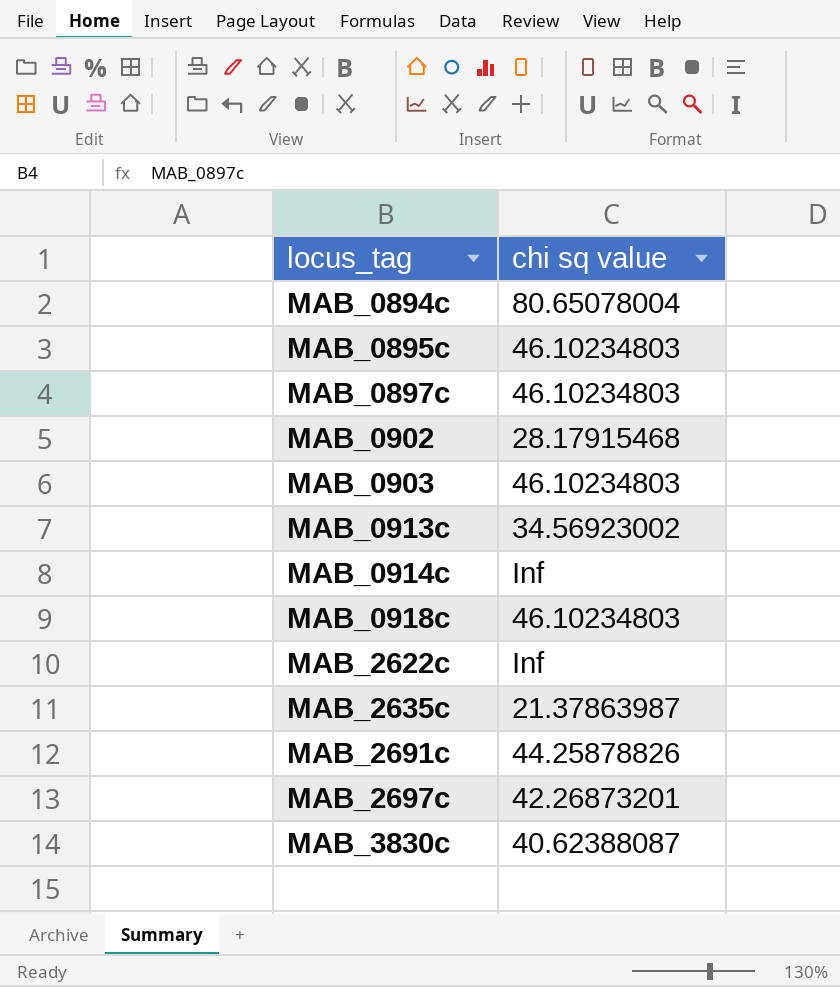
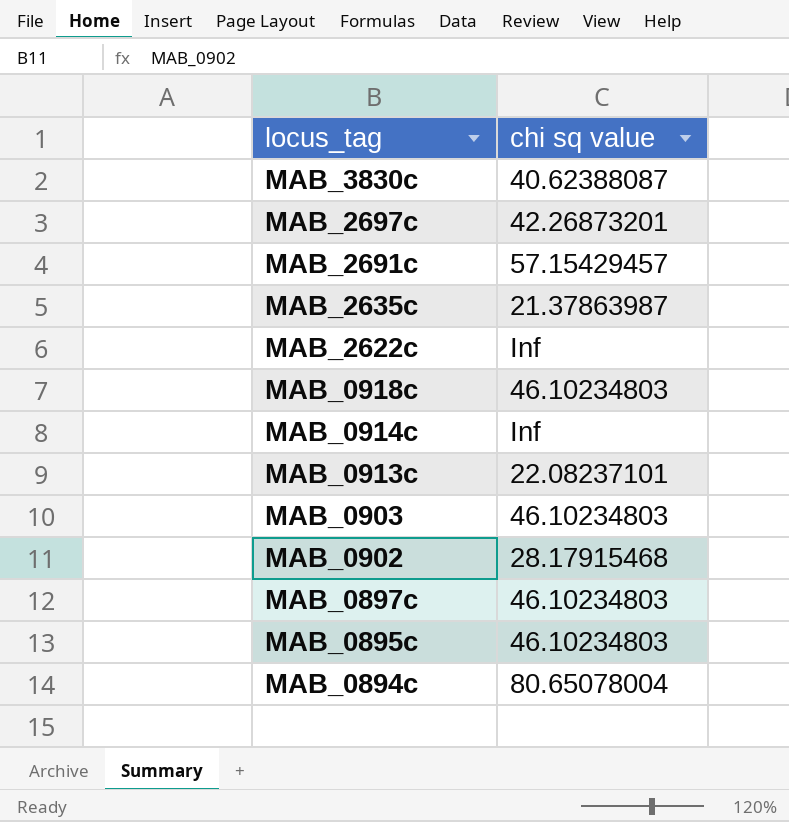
row order: locus_tag ascending -> locus_tag descending
MAB_2691c | chi sq value: 44.25878826 -> 57.15429457
MAB_0913c | chi sq value: 34.56923002 -> 22.08237101

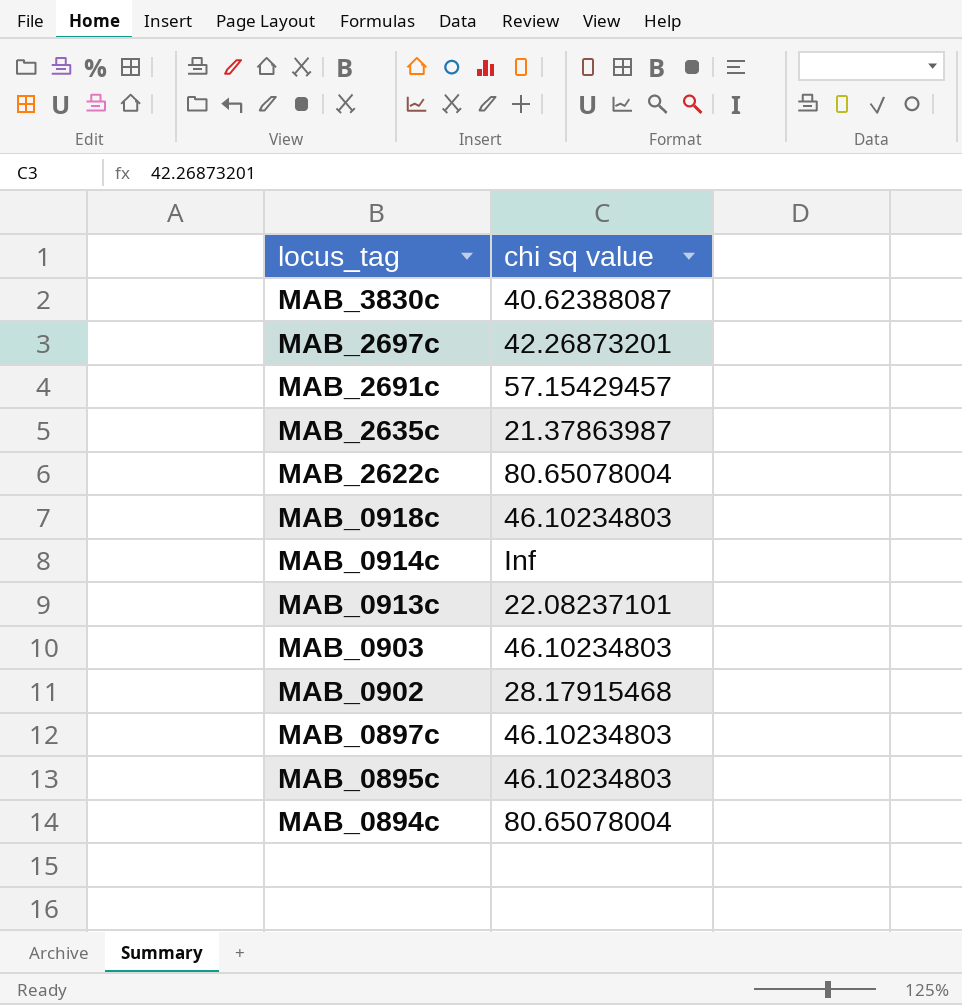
MAB_2622c | chi sq value: Inf -> 80.65078004

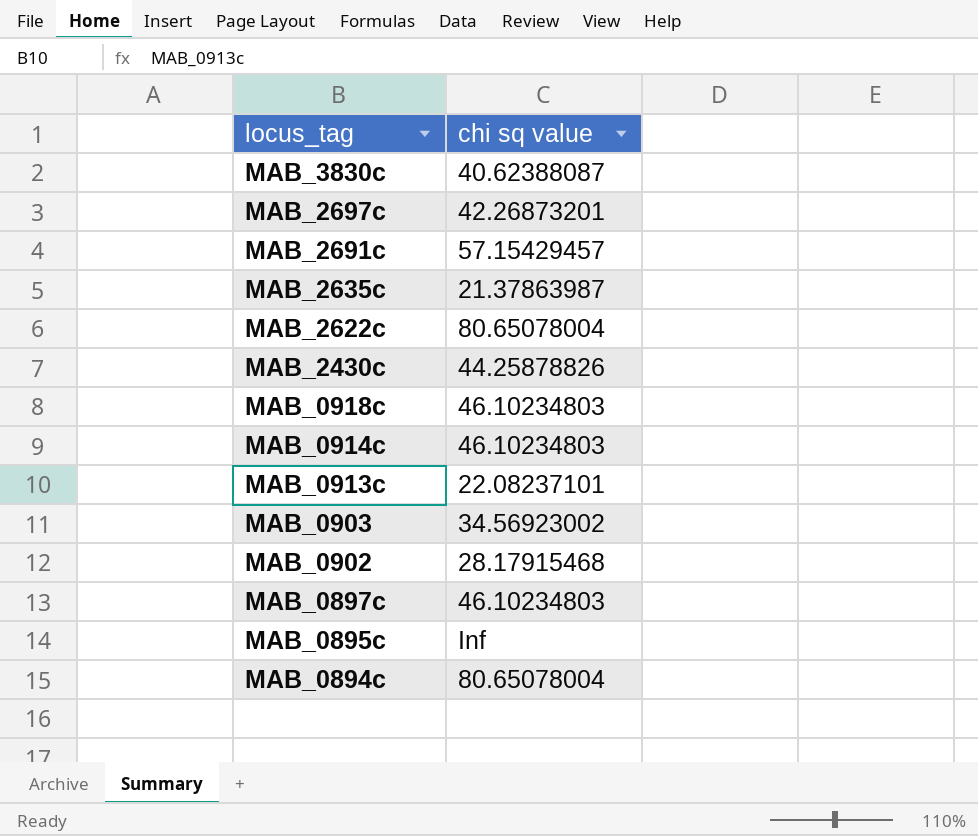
row MAB_2430c: none -> 44.25878826
MAB_0914c | chi sq value: Inf -> 46.10234803
MAB_0903 | chi sq value: 46.10234803 -> 34.56923002
MAB_0895c | chi sq value: 46.10234803 -> Inf

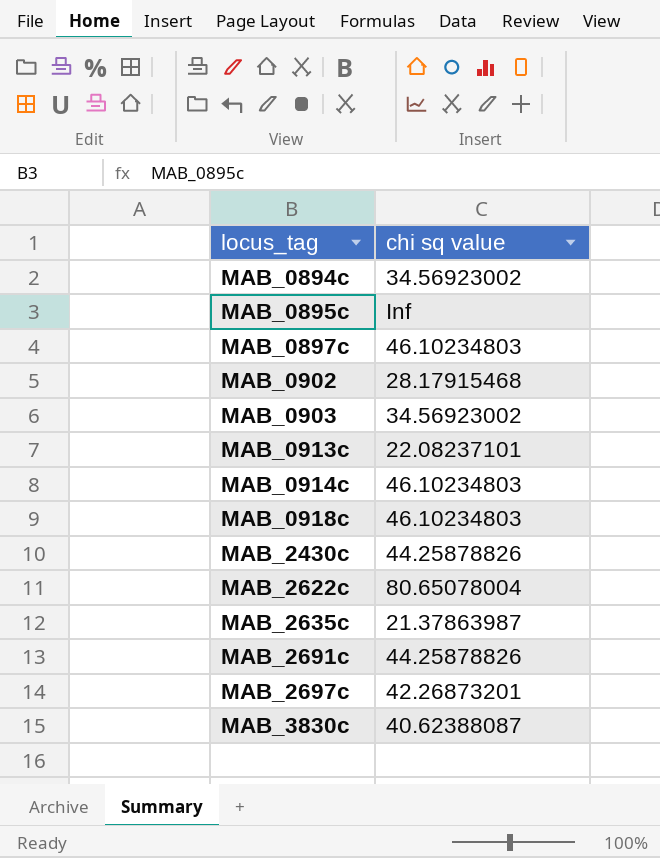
row order: locus_tag descending -> locus_tag ascending
MAB_0894c | chi sq value: 80.65078004 -> 34.56923002
MAB_2691c | chi sq value: 57.15429457 -> 44.25878826

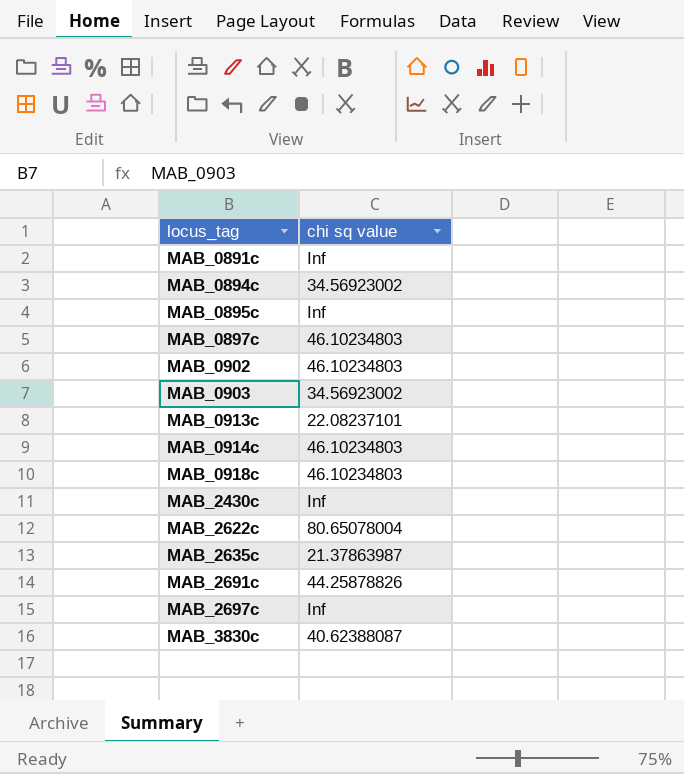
row MAB_0891c: none -> Inf
MAB_0902 | chi sq value: 28.17915468 -> 46.10234803
MAB_2430c | chi sq value: 44.25878826 -> Inf
MAB_2697c | chi sq value: 42.26873201 -> Inf

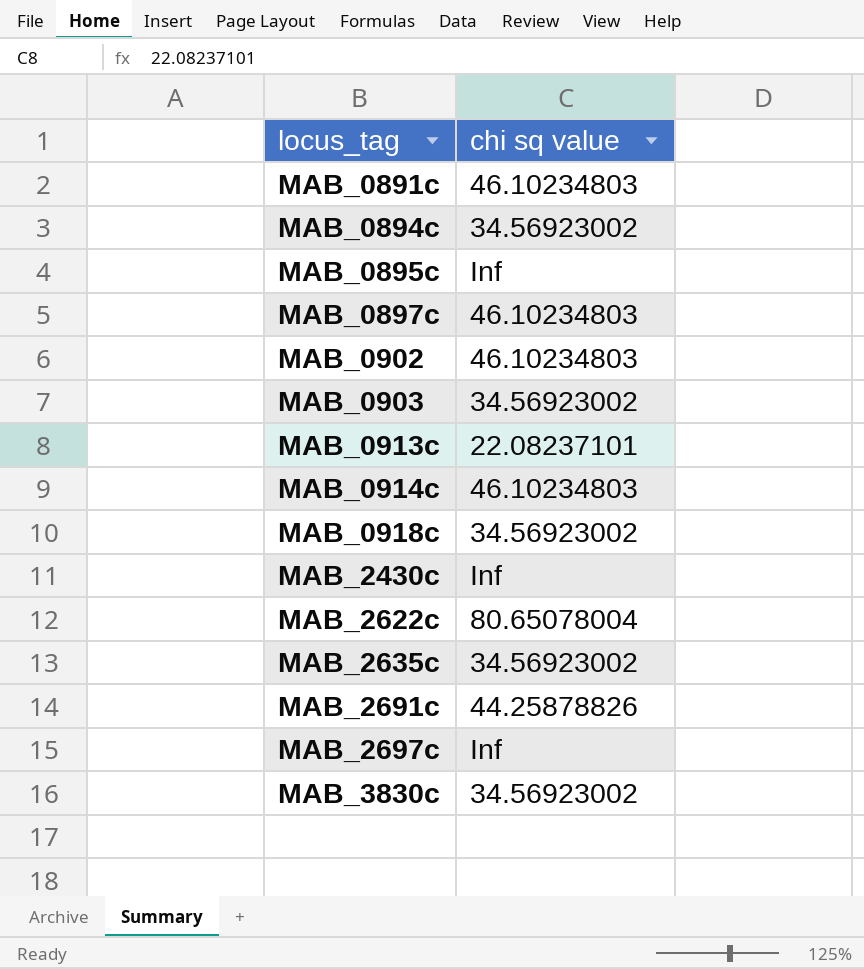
MAB_0891c | chi sq value: Inf -> 46.10234803
MAB_0918c | chi sq value: 46.10234803 -> 34.56923002
MAB_2635c | chi sq value: 21.37863987 -> 34.56923002
MAB_3830c | chi sq value: 40.62388087 -> 34.56923002

